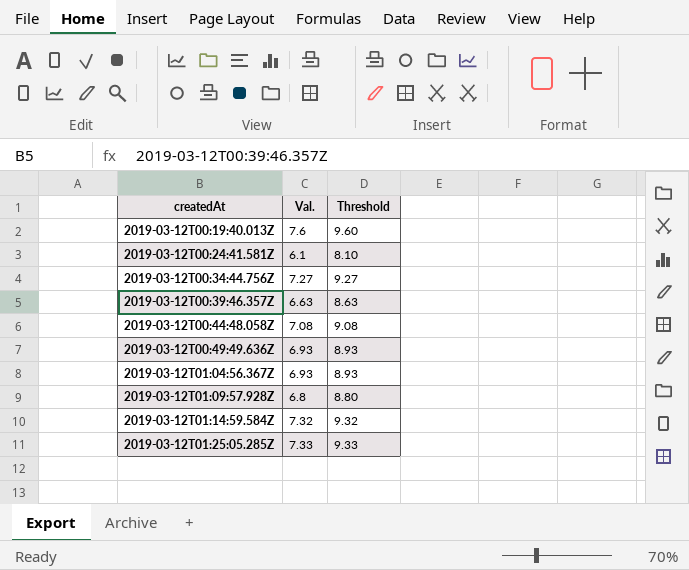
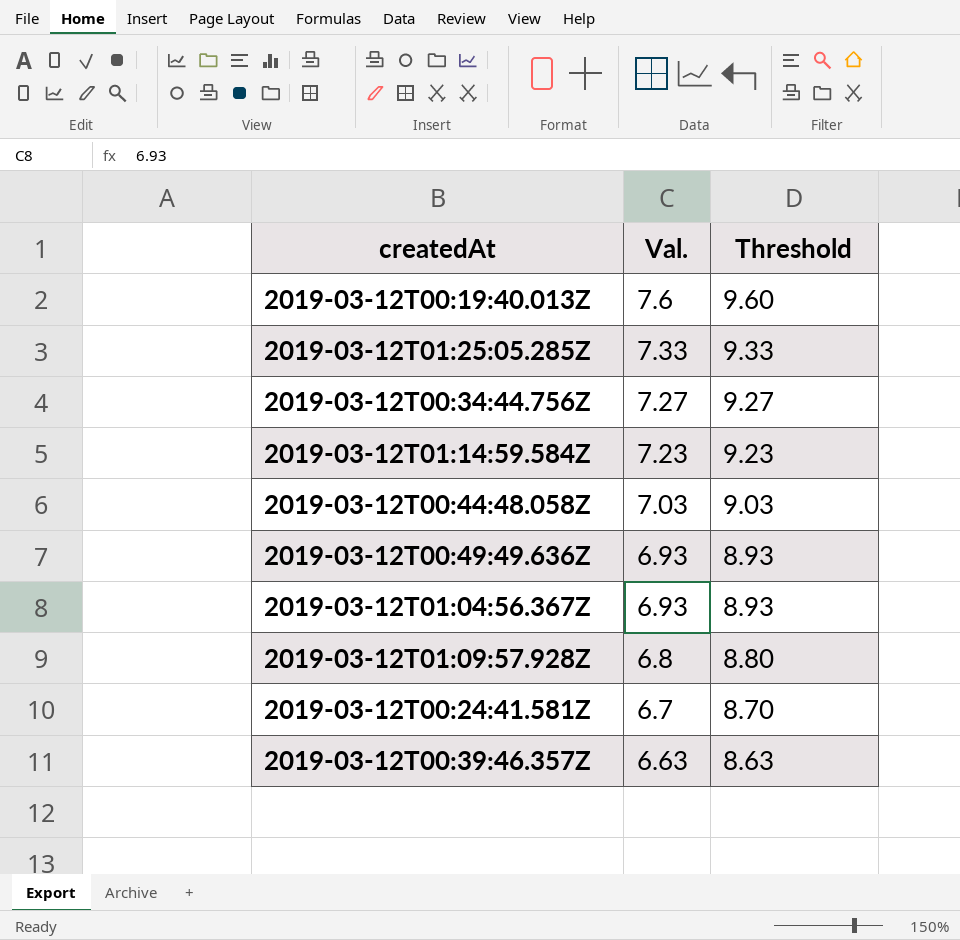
row order: createdAt ascending -> Val. descending
2019-03-12T01:14:59.584Z | Val.: 7.32 -> 7.23
2019-03-12T01:14:59.584Z | Threshold: 9.32 -> 9.23
2019-03-12T00:44:48.058Z | Val.: 7.08 -> 7.03
2019-03-12T00:44:48.058Z | Threshold: 9.08 -> 9.03
2019-03-12T00:24:41.581Z | Val.: 6.1 -> 6.7
2019-03-12T00:24:41.581Z | Threshold: 8.10 -> 8.70

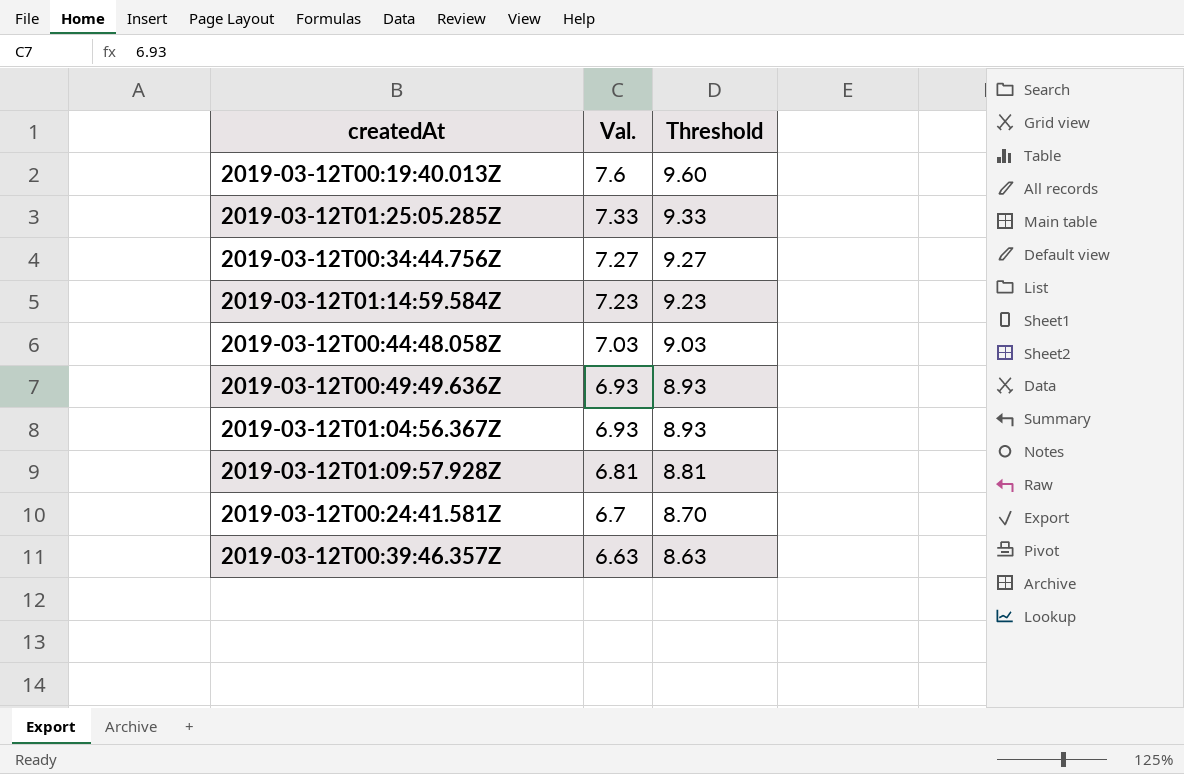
2019-03-12T01:09:57.928Z | Val.: 6.8 -> 6.81
2019-03-12T01:09:57.928Z | Threshold: 8.80 -> 8.81

